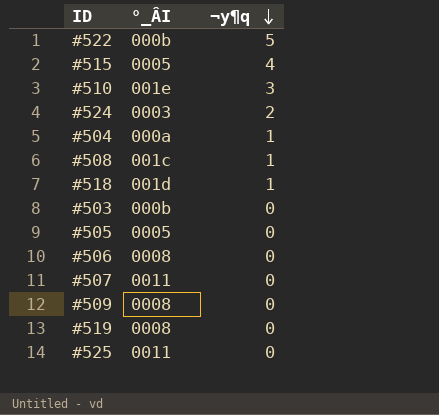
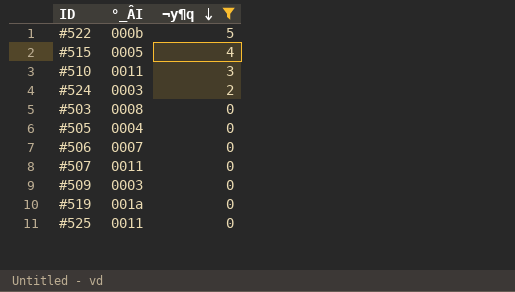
filter: none -> ¬y¶q != 1
#510 | °_ÂI: 001e -> 0011
#503 | °_ÂI: 000b -> 0008
#505 | °_ÂI: 0005 -> 0004
#506 | °_ÂI: 0008 -> 0007
#509 | °_ÂI: 0008 -> 0003
#519 | °_ÂI: 0008 -> 001a

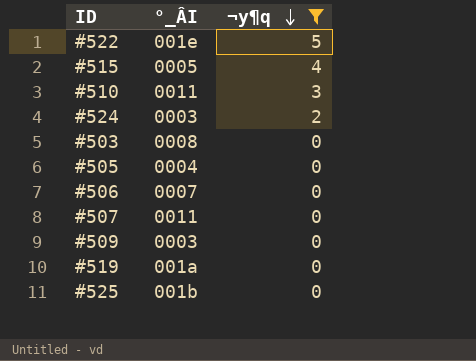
#522 | °_ÂI: 000b -> 001e
#525 | °_ÂI: 0011 -> 001b

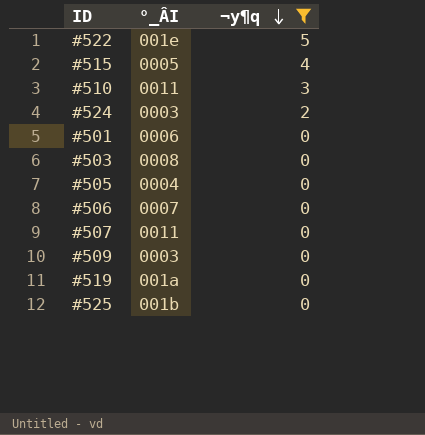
row #501: none -> 0006 | 0

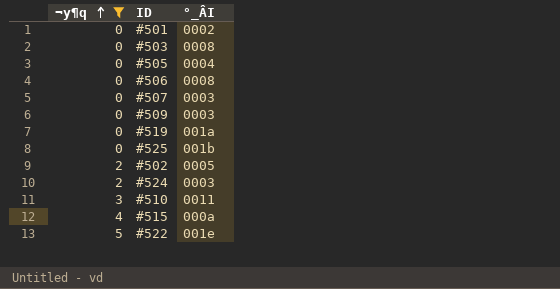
row order: ¬y¶q descending -> ¬y¶q ascending
column ¬y¶q | position: 3 -> 1
#501 | °_ÂI: 0006 -> 0002
#506 | °_ÂI: 0007 -> 0008
#507 | °_ÂI: 0011 -> 0003
row #502: none -> 2 | 0005
#515 | °_ÂI: 0005 -> 000a

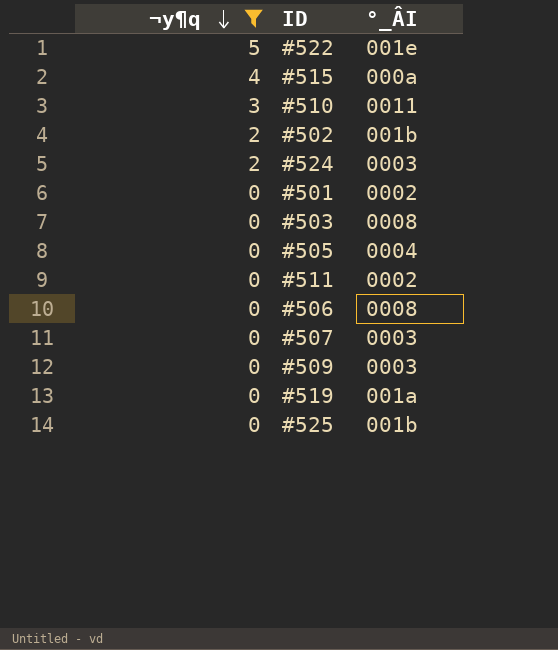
row order: ¬y¶q ascending -> ¬y¶q descending
#502 | °_ÂI: 0005 -> 001b
row #511: none -> 0 | 0002

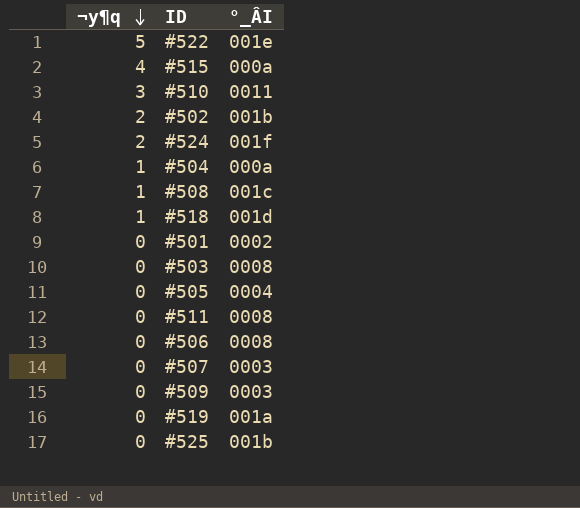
filter: ¬y¶q != 1 -> none
#524 | °_ÂI: 0003 -> 001f
#511 | °_ÂI: 0002 -> 0008

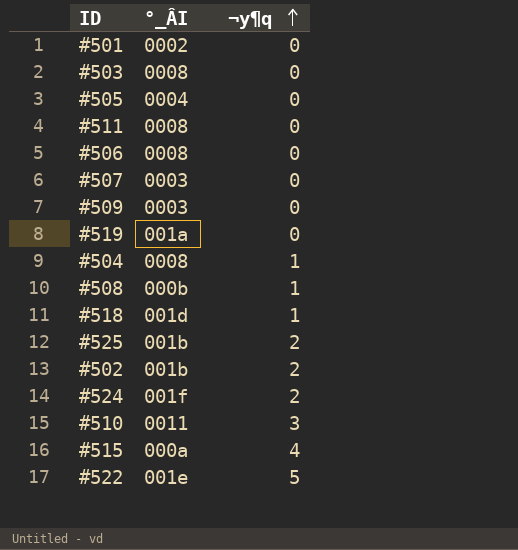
row order: ¬y¶q descending -> ¬y¶q ascending
column ¬y¶q | position: 1 -> 3
#504 | °_ÂI: 000a -> 0008
#508 | °_ÂI: 001c -> 000b
#525 | ¬y¶q: 0 -> 2

